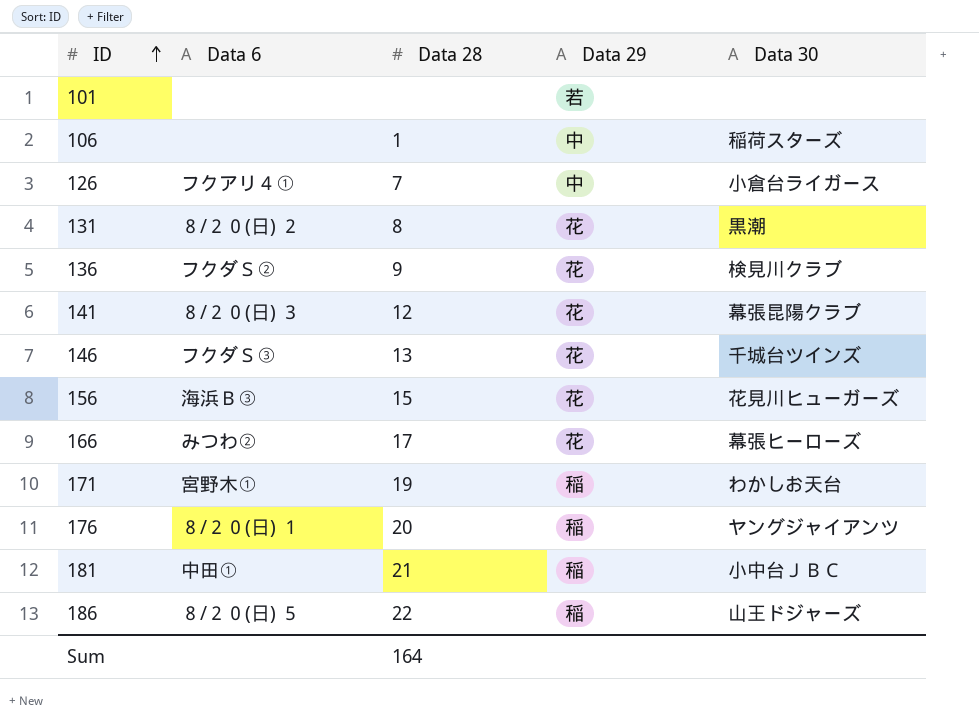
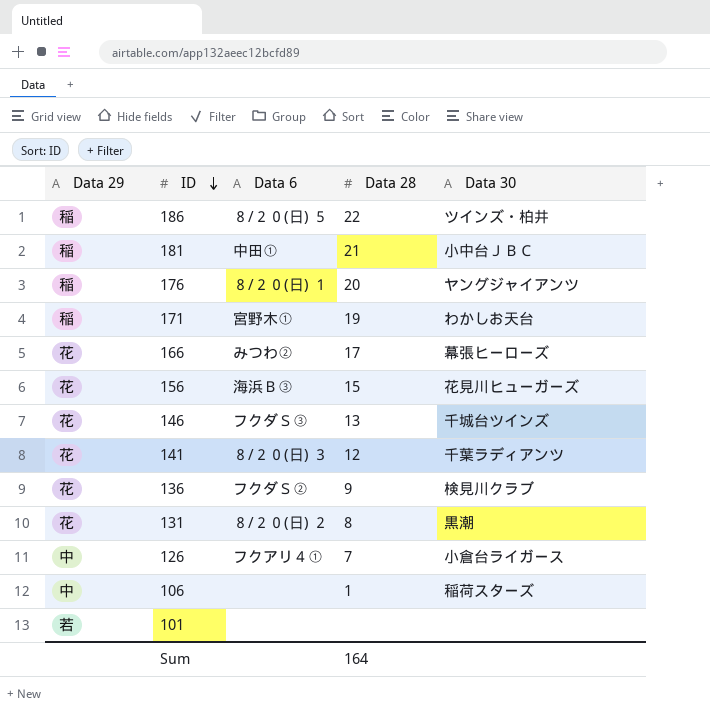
row order: ID ascending -> ID descending
column Data 29 | position: 4 -> 1
186 | Data 30: 山王ドジャーズ -> ツインズ・柏井
141 | Data 30: 幕張昆陽クラブ -> 千葉ラディアンツ

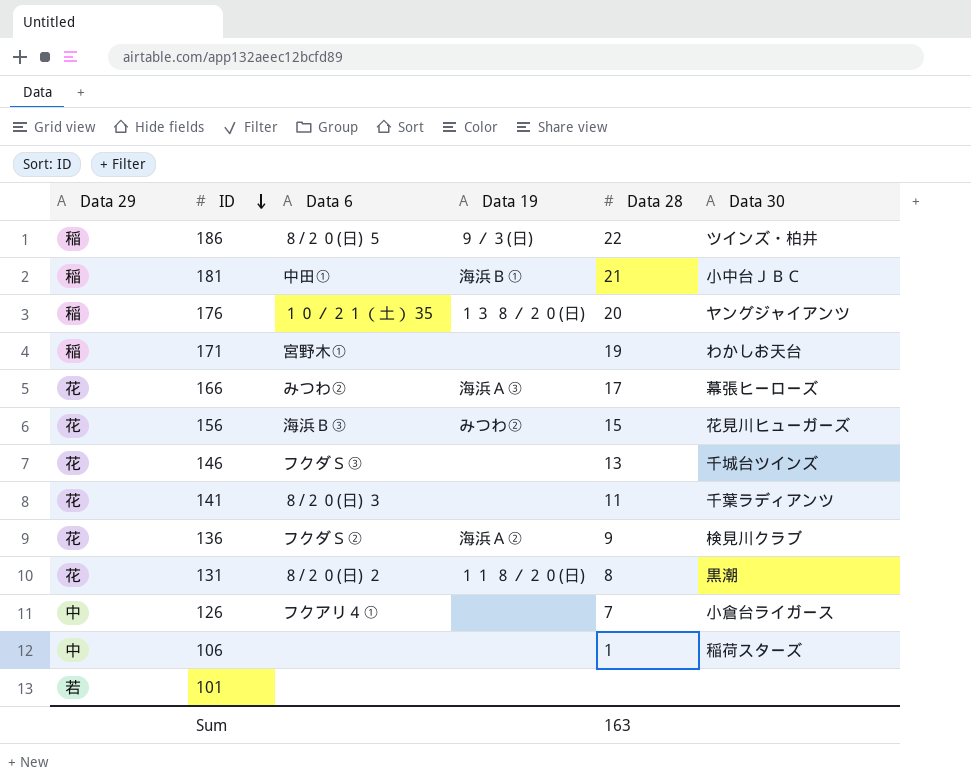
column Data 19 | position: none -> 4
176 | Data 6: ８/２０(日) １ -> １０／２１（土） 35
141 | Data 28: 12 -> 11
Sum | Data 28: 164 -> 163

